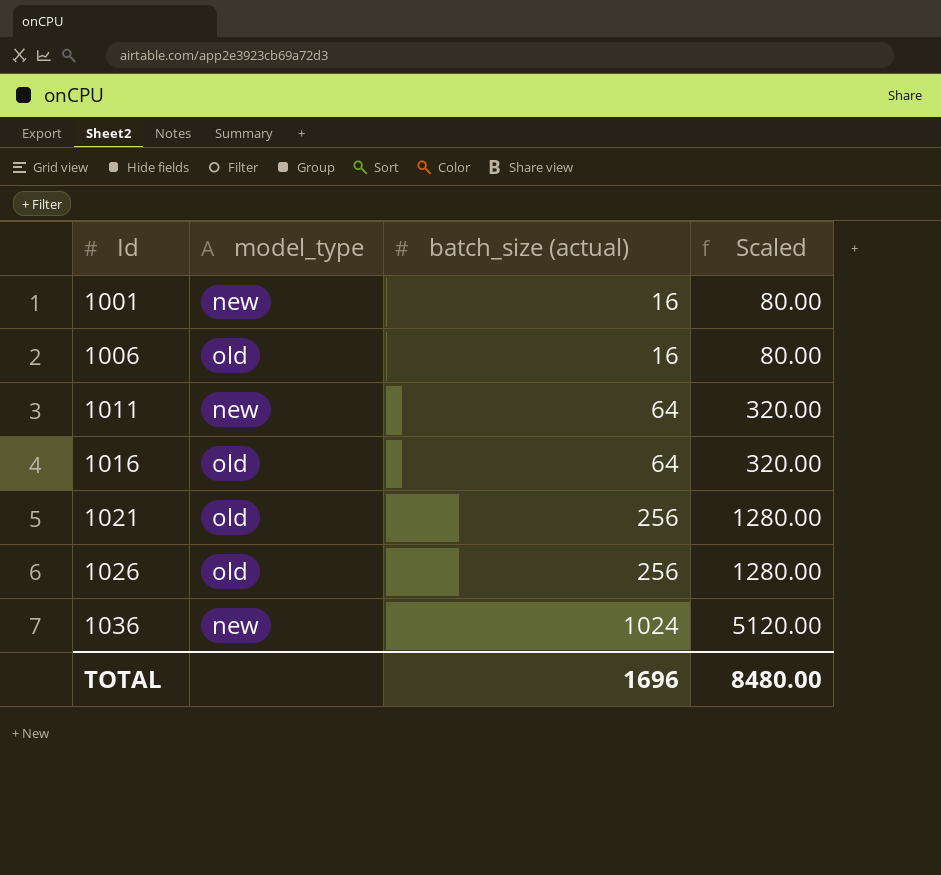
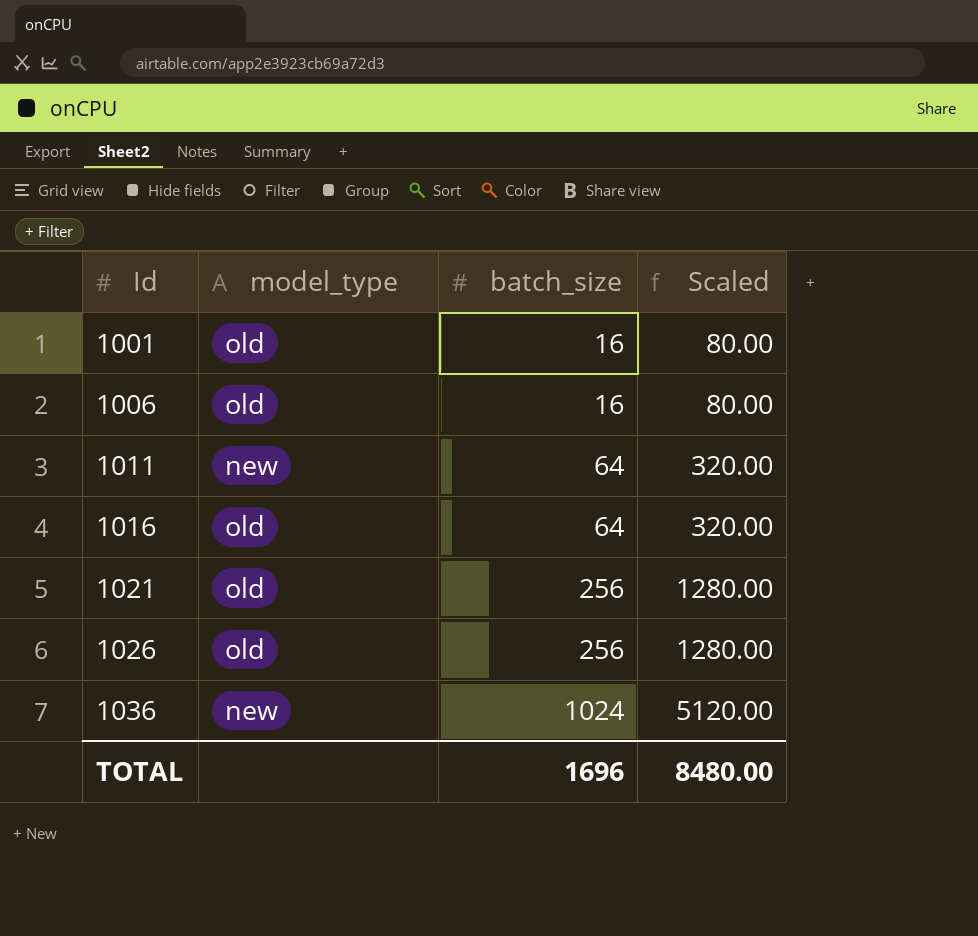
column name: batch_size (actual) -> batch_size
1001 | model_type: new -> old

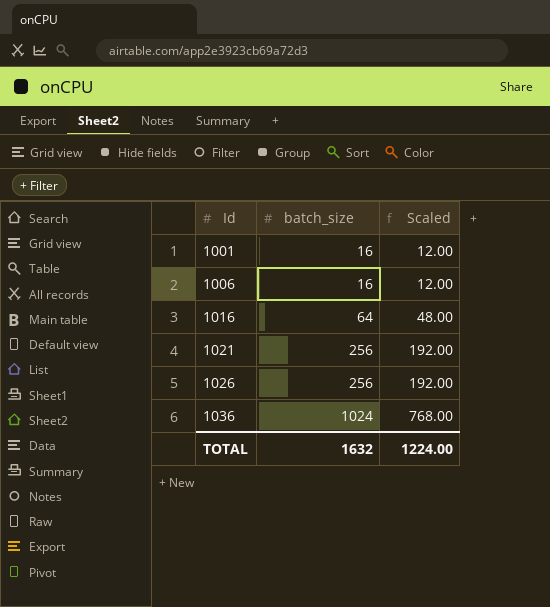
column model_type | position: 2 -> none
column Scaled | formula: [batch_size] * 5 -> [batch_size] * 0.75
row 1011: new | 64 | 320.00 -> none
TOTAL | batch_size: 1696 -> 1632
TOTAL | Scaled: 8480.00 -> 1224.00

